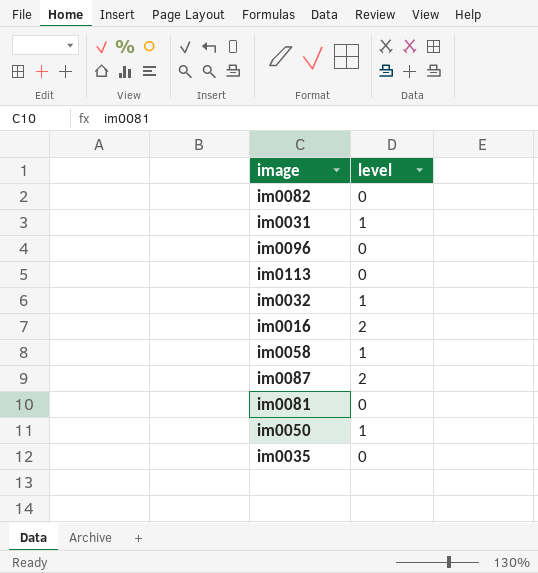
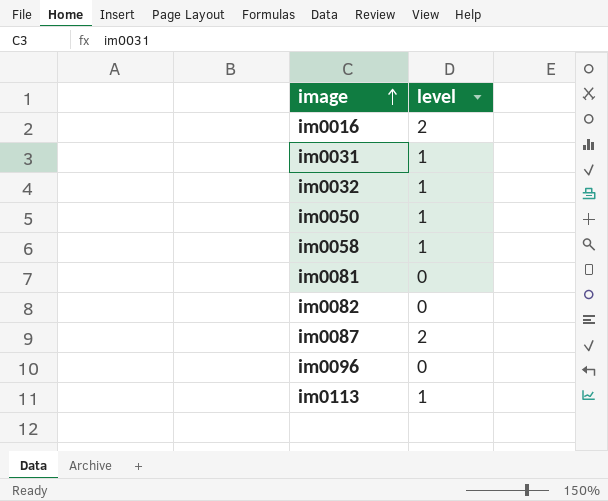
row order: none -> image ascending
row im0035: 0 -> none
im0113 | level: 0 -> 1

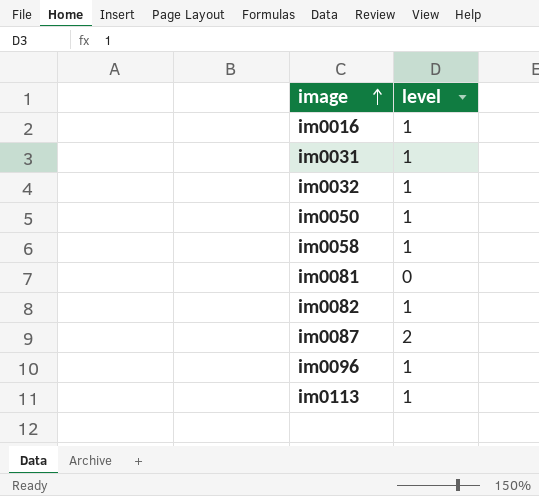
im0016 | level: 2 -> 1
im0082 | level: 0 -> 1
im0096 | level: 0 -> 1

